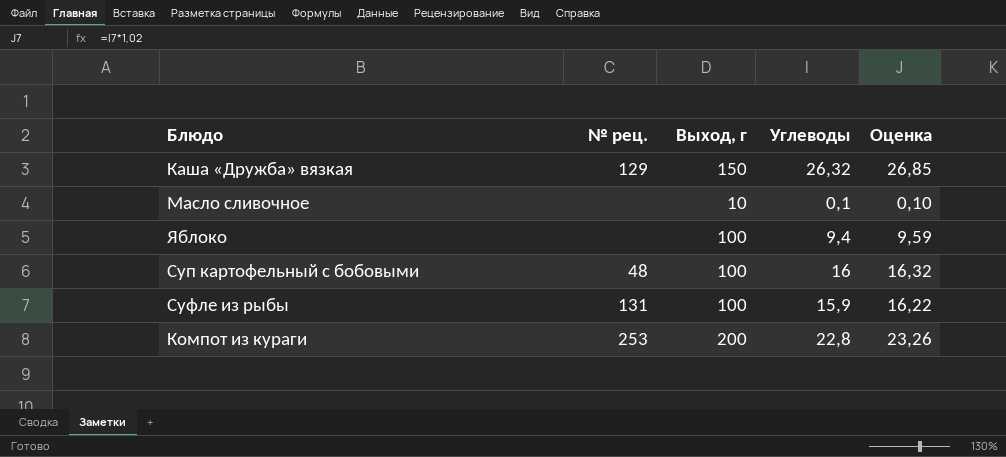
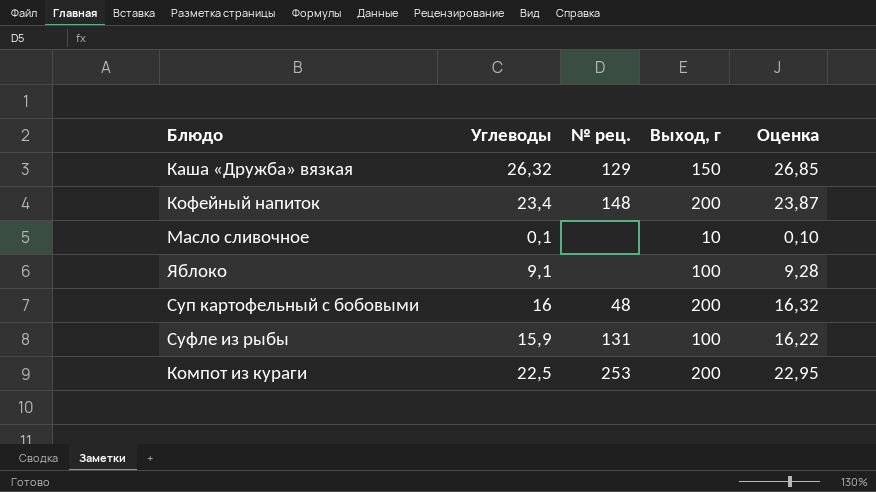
column Углеводы | position: 4 -> 2
row Кофейный напиток: none -> 23,4 | 148 | 200 | 23,87
Яблоко | Углеводы: 9,4 -> 9,1
Яблоко | Оценка: 9,59 -> 9,28
Суп картофельный с бобовыми | Выход, г: 100 -> 200
Компот из кураги | Углеводы: 22,8 -> 22,5
Компот из кураги | Оценка: 23,26 -> 22,95

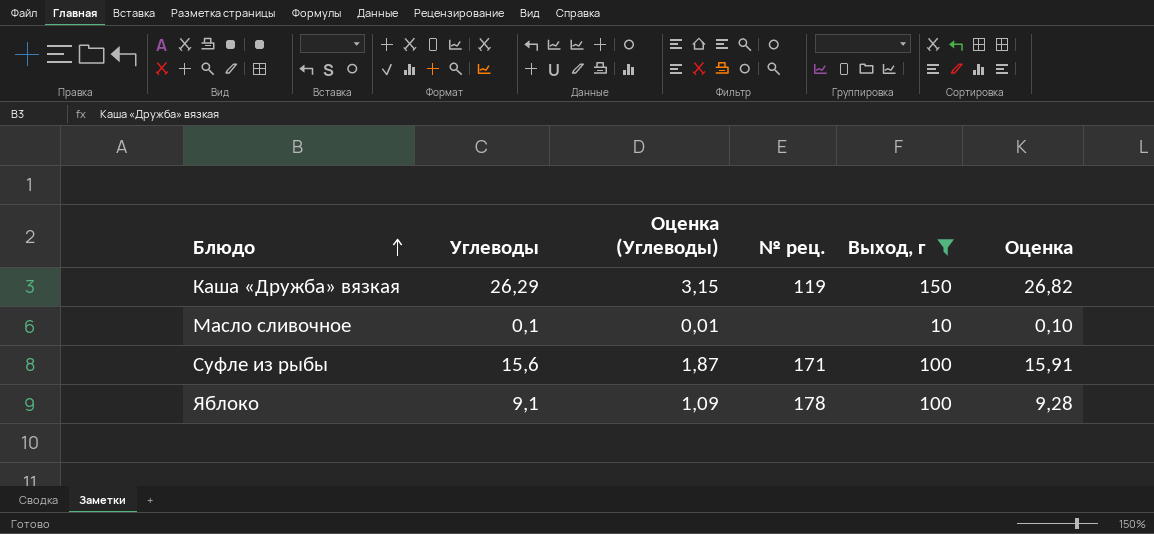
filter: none -> Выход, г != 200
row order: none -> Блюдо ascending
column Оценка (Углеводы) | formula: none -> [Углеводы] * 0,12
Каша «Дружба» вязкая | Углеводы: 26,32 -> 26,29
Каша «Дружба» вязкая | № рец.: 129 -> 119
Каша «Дружба» вязкая | Оценка: 26,85 -> 26,82
Суфле из рыбы | Углеводы: 15,9 -> 15,6
Суфле из рыбы | № рец.: 131 -> 171
Суфле из рыбы | Оценка: 16,22 -> 15,91
Яблоко | № рец.: none -> 178

